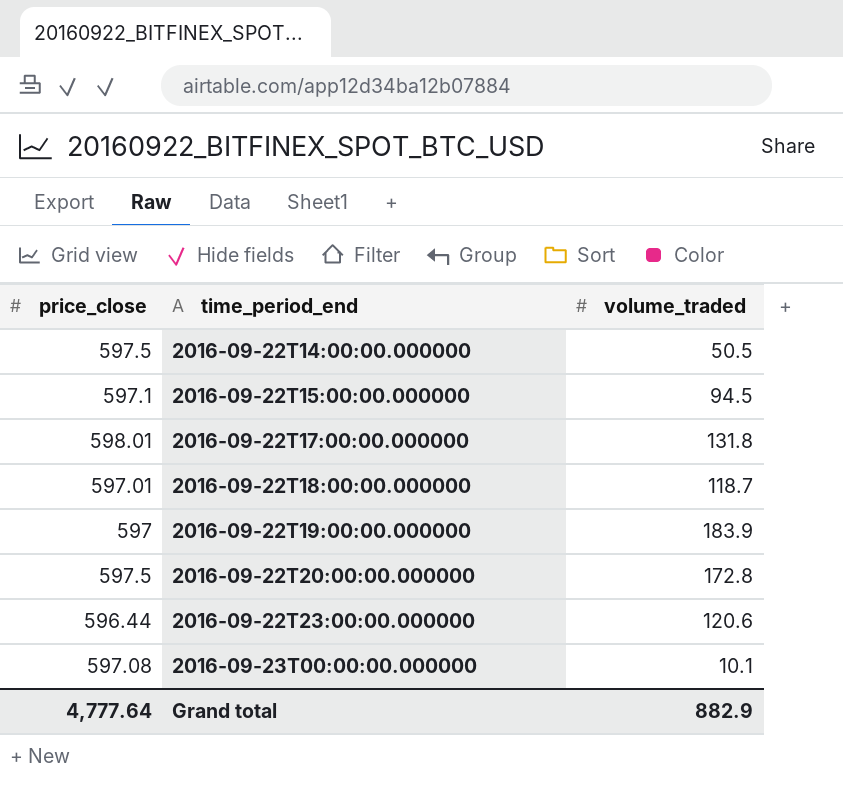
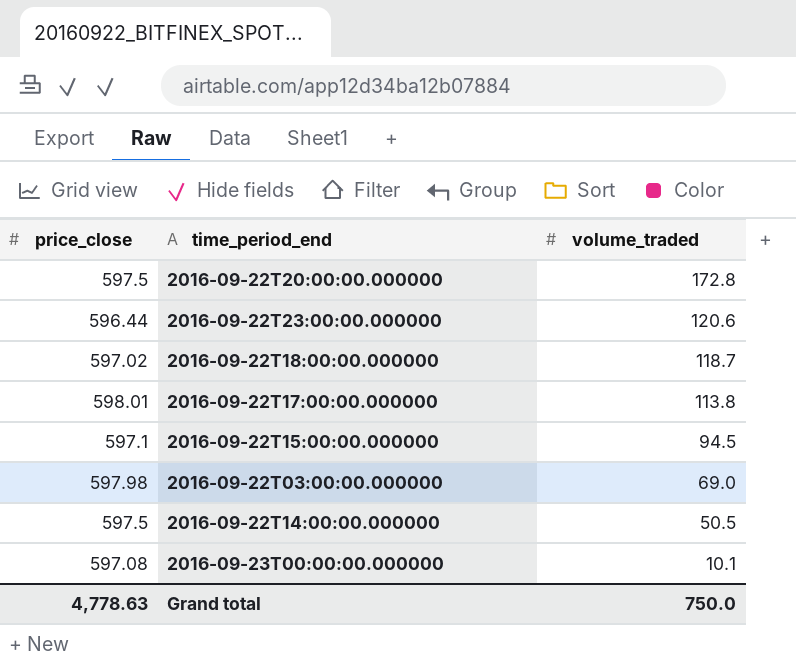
row order: time_period_end ascending -> volume_traded descending
row 2016-09-22T19:00:00.000000: 597 | 183.9 -> none
2016-09-22T18:00:00.000000 | price_close: 597.01 -> 597.02
2016-09-22T17:00:00.000000 | volume_traded: 131.8 -> 113.8
row 2016-09-22T03:00:00.000000: none -> 597.98 | 69.0
Grand total | price_close: 4,777.64 -> 4,778.63
Grand total | volume_traded: 882.9 -> 750.0

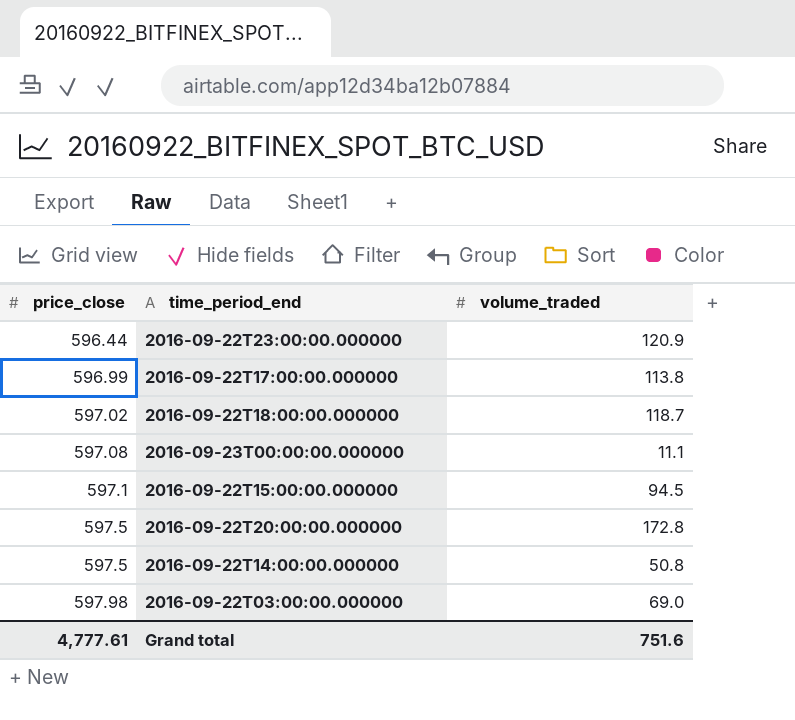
row order: volume_traded descending -> price_close ascending
2016-09-22T23:00:00.000000 | volume_traded: 120.6 -> 120.9
2016-09-22T17:00:00.000000 | price_close: 598.01 -> 596.99
2016-09-23T00:00:00.000000 | volume_traded: 10.1 -> 11.1
2016-09-22T14:00:00.000000 | volume_traded: 50.5 -> 50.8
Grand total | price_close: 4,778.63 -> 4,777.61
Grand total | volume_traded: 750.0 -> 751.6

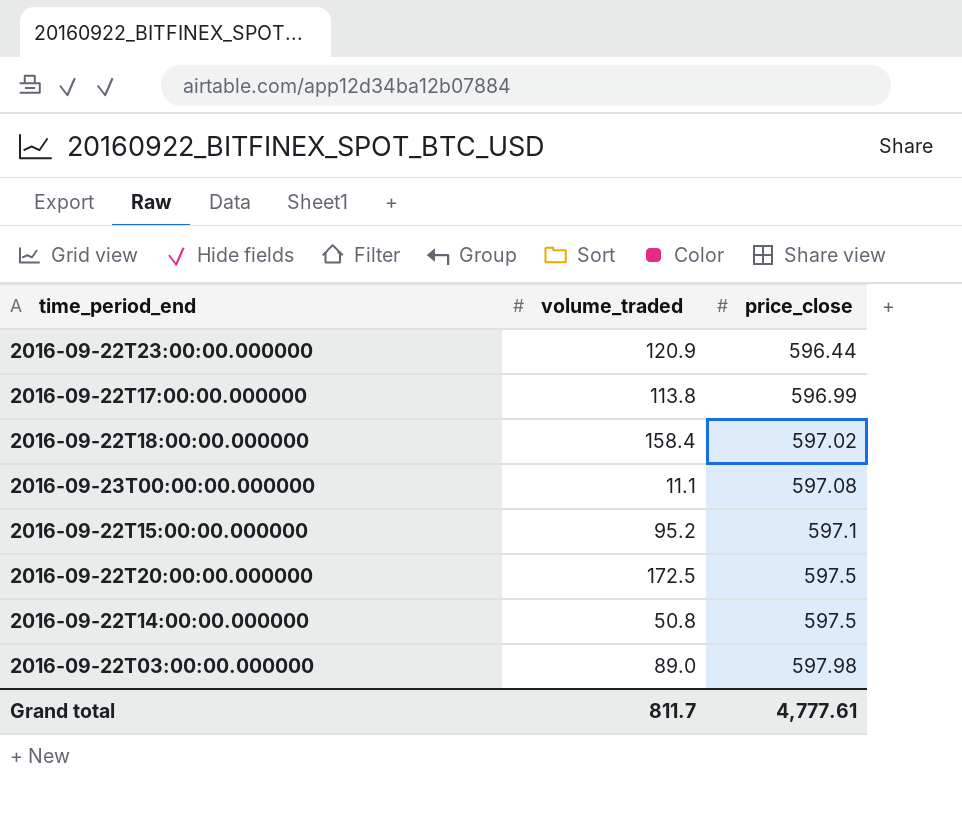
column price_close | position: 1 -> 3
2016-09-22T18:00:00.000000 | volume_traded: 118.7 -> 158.4
2016-09-22T15:00:00.000000 | volume_traded: 94.5 -> 95.2
2016-09-22T20:00:00.000000 | volume_traded: 172.8 -> 172.5
2016-09-22T03:00:00.000000 | volume_traded: 69.0 -> 89.0
Grand total | volume_traded: 751.6 -> 811.7

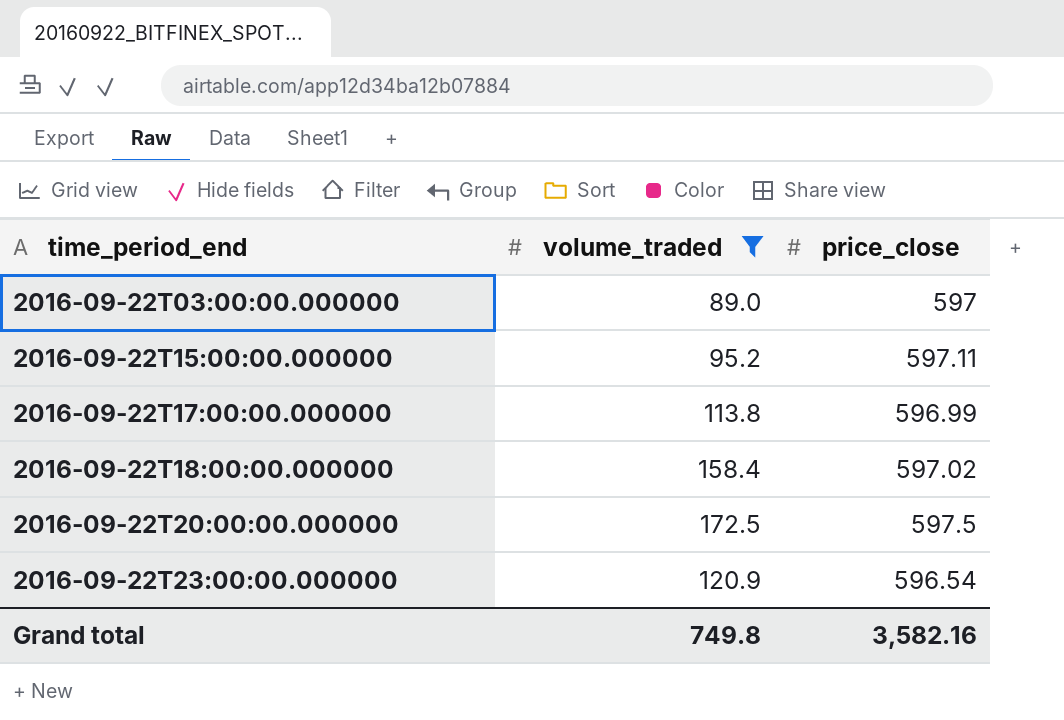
filter: none -> volume_traded >= 89.0
row order: price_close ascending -> time_period_end ascending
2016-09-22T03:00:00.000000 | price_close: 597.98 -> 597
2016-09-22T15:00:00.000000 | price_close: 597.1 -> 597.11
2016-09-22T23:00:00.000000 | price_close: 596.44 -> 596.54
Grand total | volume_traded: 811.7 -> 749.8
Grand total | price_close: 4,777.61 -> 3,582.16

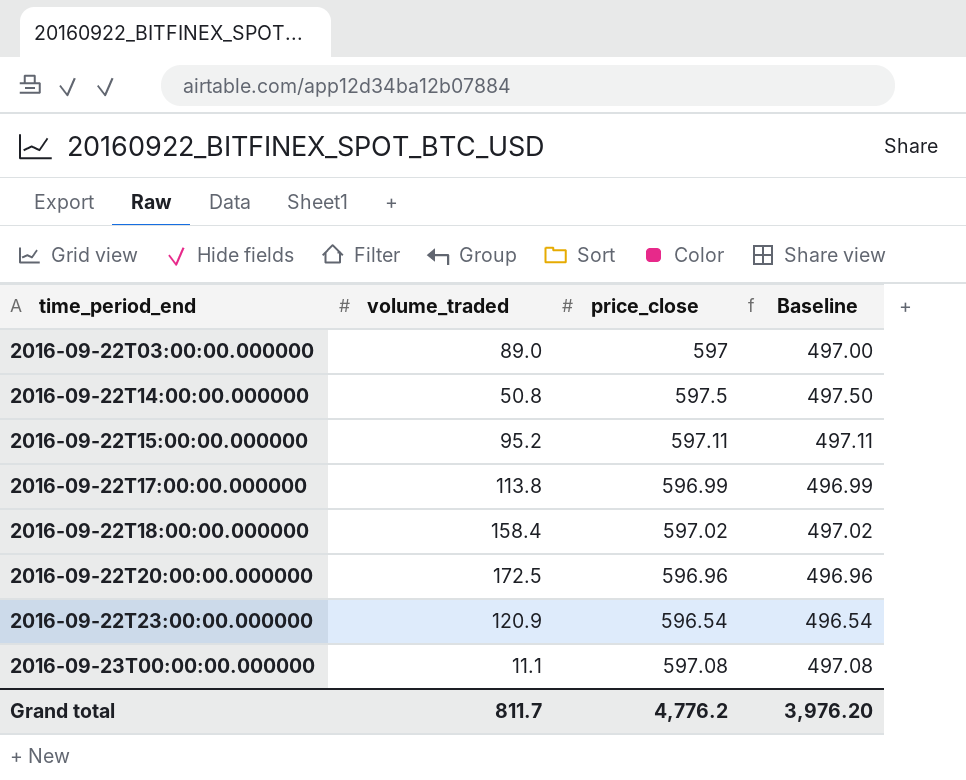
filter: volume_traded >= 89.0 -> none
column Baseline | formula: none -> [price_close] - 100
2016-09-22T20:00:00.000000 | price_close: 597.5 -> 596.96
Grand total | volume_traded: 749.8 -> 811.7
Grand total | price_close: 3,582.16 -> 4,776.2

